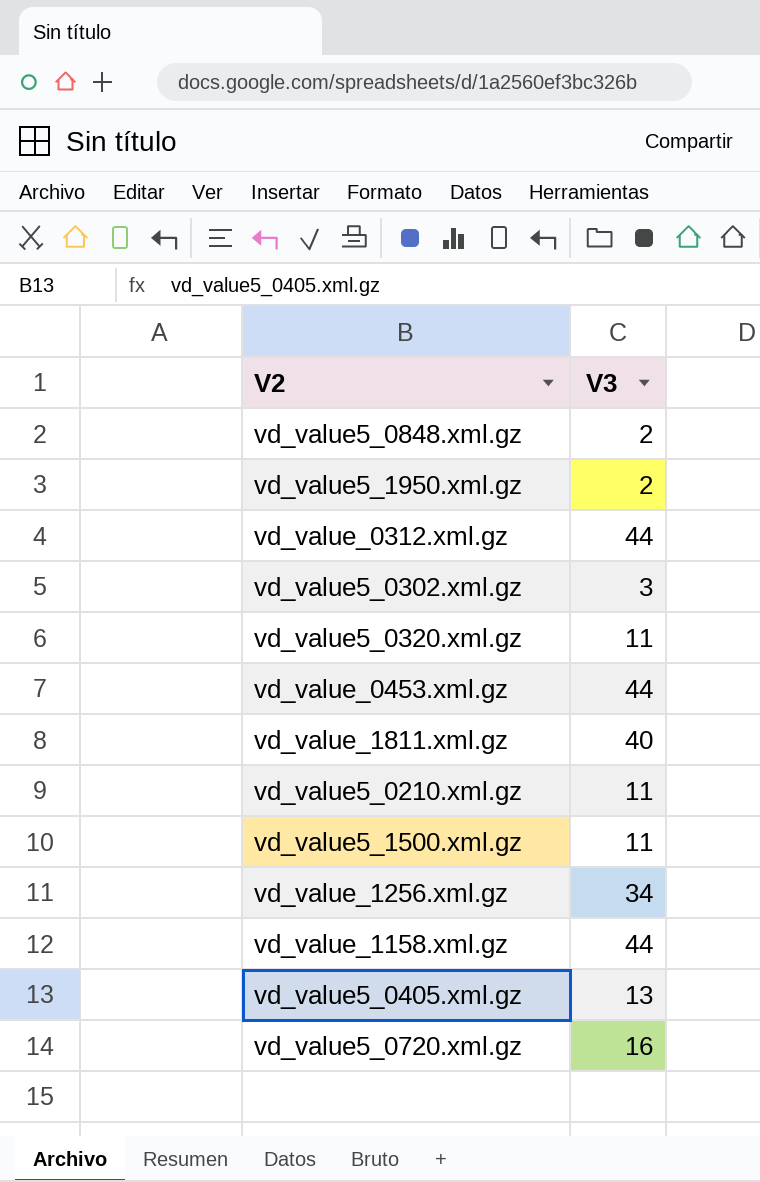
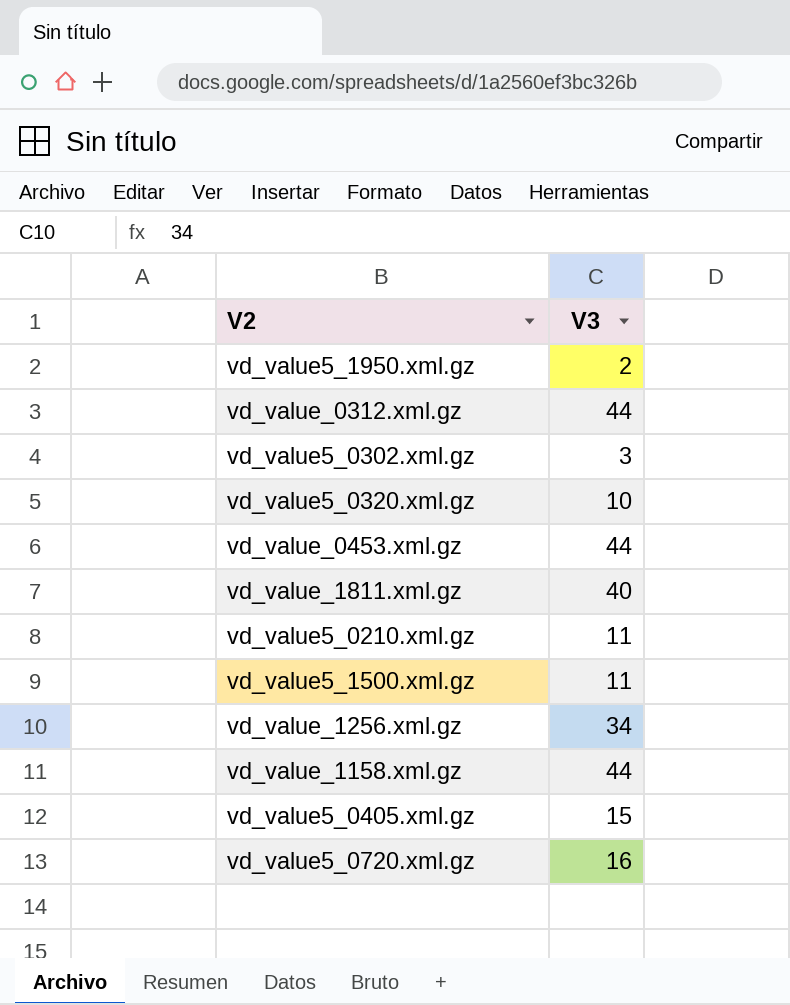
row vd_value5_0848.xml.gz: 2 -> none
vd_value5_0320.xml.gz | V3: 11 -> 10
vd_value5_0405.xml.gz | V3: 13 -> 15

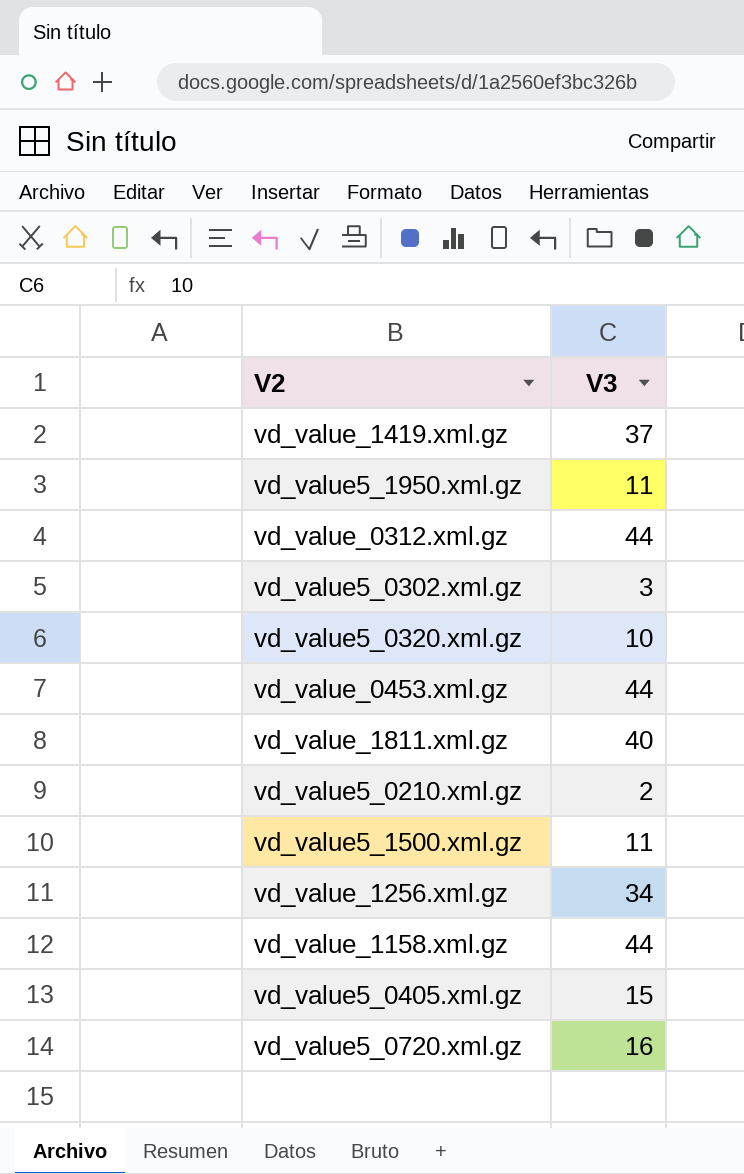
row vd_value_1419.xml.gz: none -> 37
vd_value5_1950.xml.gz | V3: 2 -> 11
vd_value5_0210.xml.gz | V3: 11 -> 2

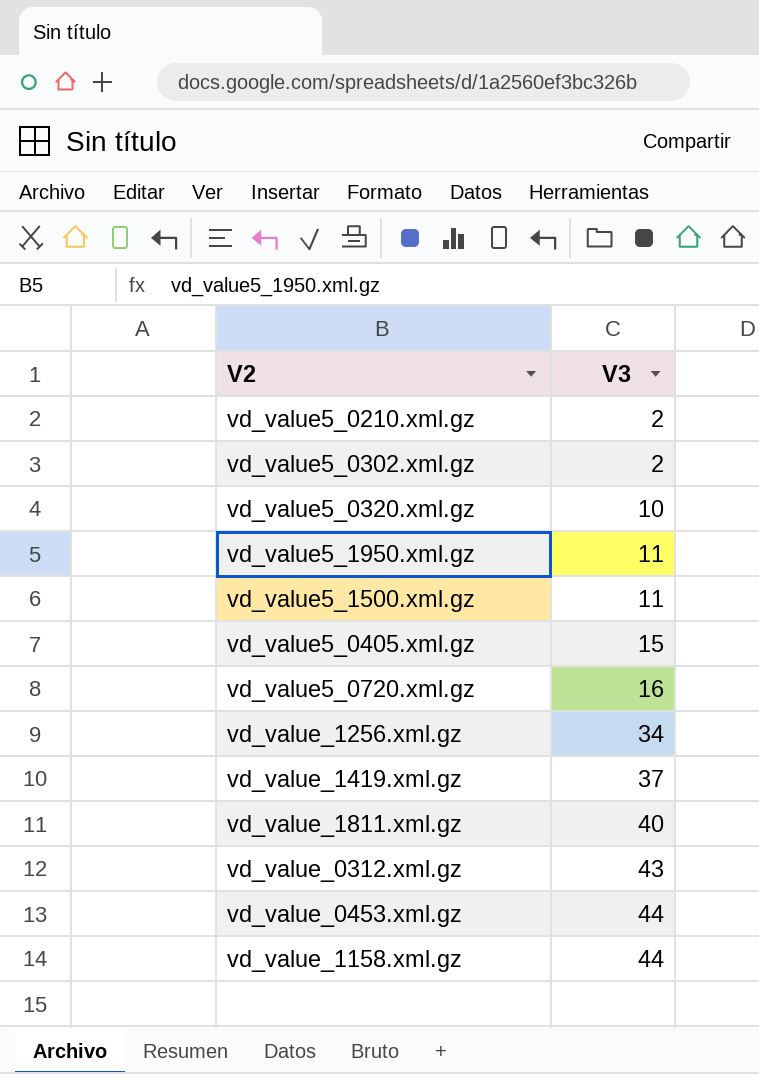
row order: none -> V3 ascending
vd_value5_0302.xml.gz | V3: 3 -> 2
vd_value_0312.xml.gz | V3: 44 -> 43

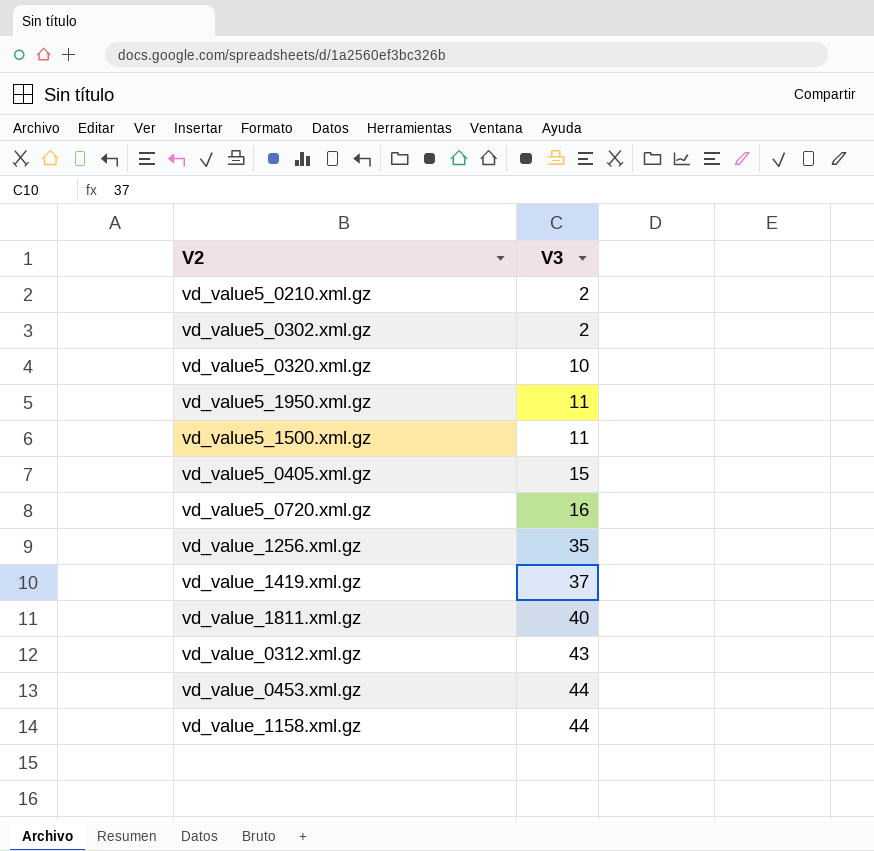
vd_value_1256.xml.gz | V3: 34 -> 35

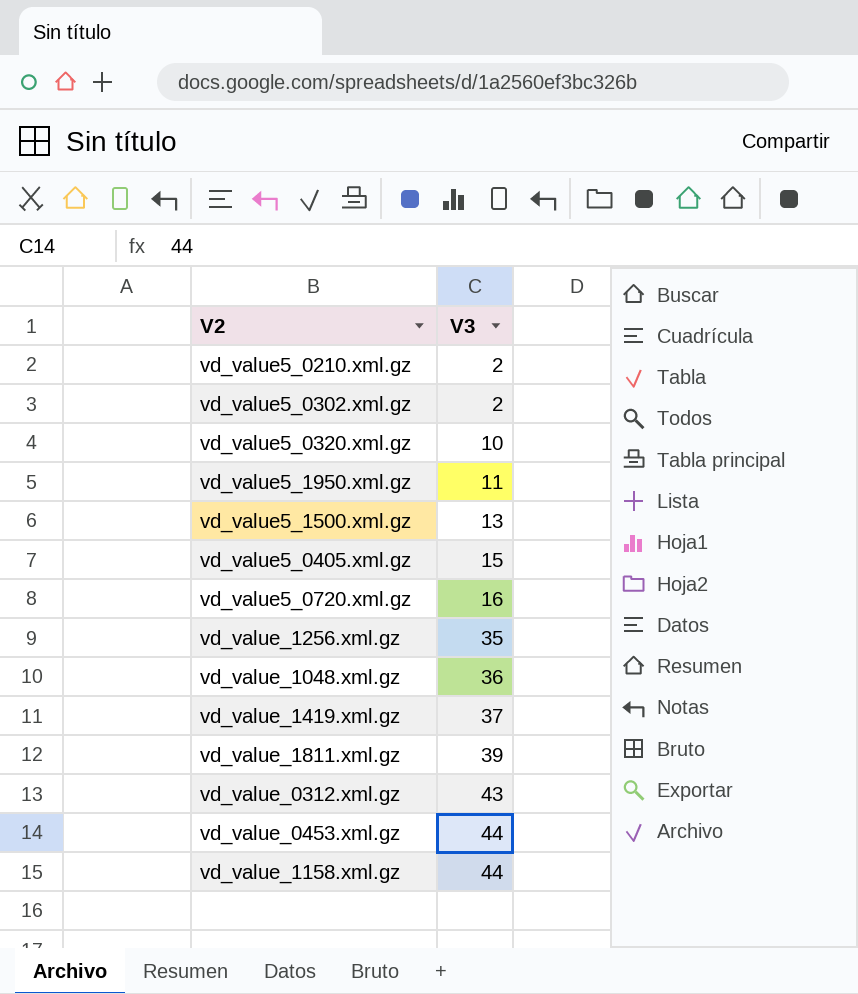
vd_value5_1500.xml.gz | V3: 11 -> 13
row vd_value_1048.xml.gz: none -> 36
vd_value_1811.xml.gz | V3: 40 -> 39

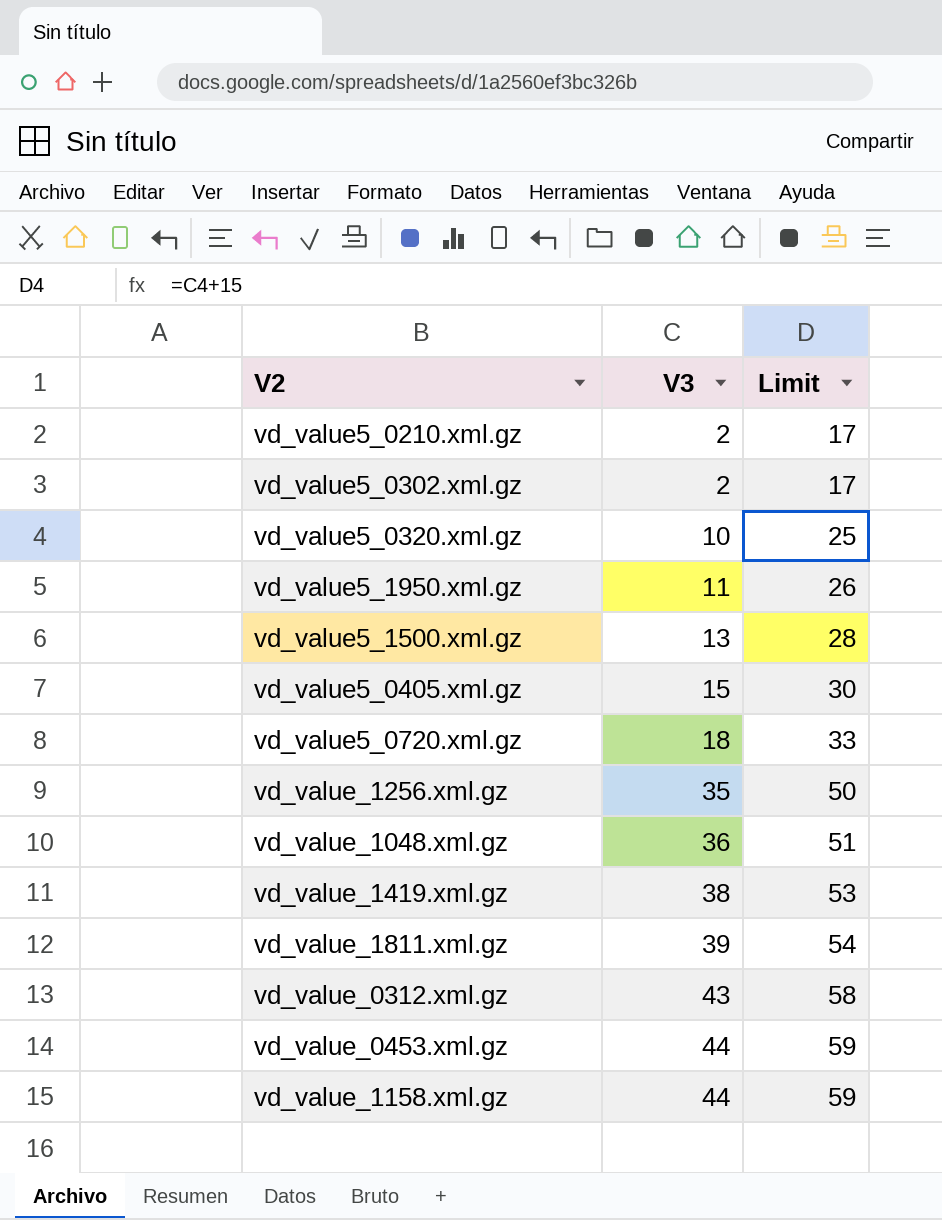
column Limit | formula: none -> [V3] + 15
vd_value5_0720.xml.gz | V3: 16 -> 18
vd_value_1419.xml.gz | V3: 37 -> 38

